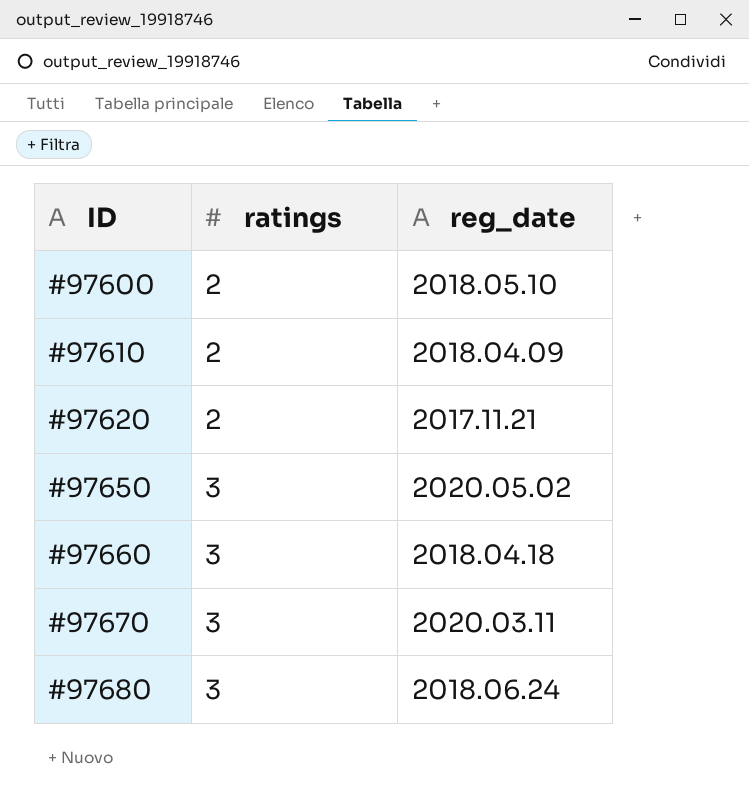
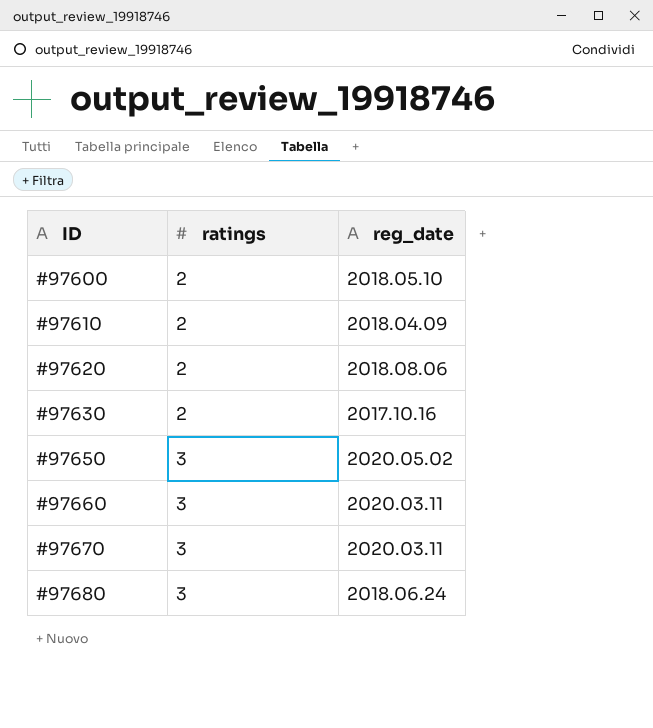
#97620 | reg_date: 2017.11.21 -> 2018.08.06
row #97630: none -> 2 | 2017.10.16
#97660 | reg_date: 2018.04.18 -> 2020.03.11

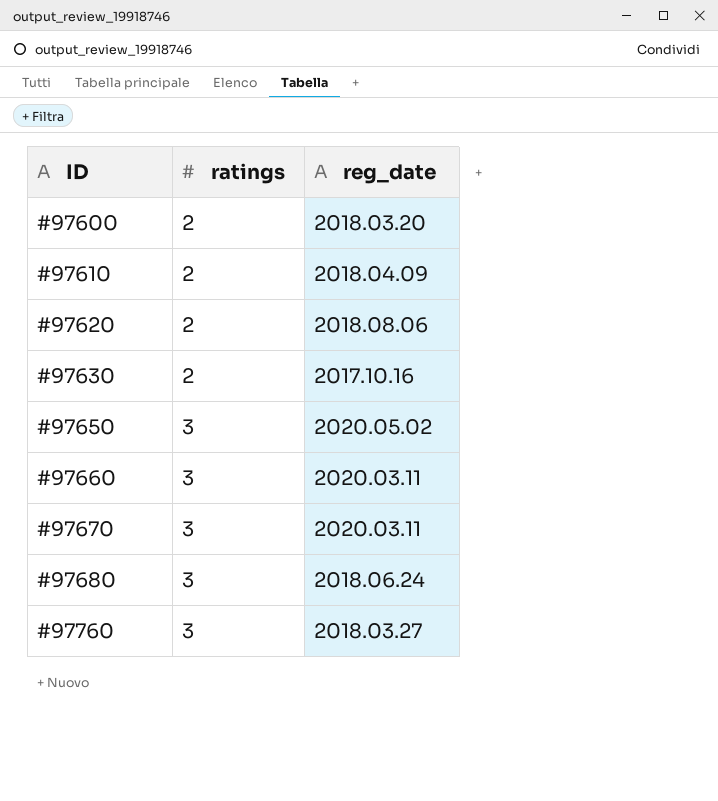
#97600 | reg_date: 2018.05.10 -> 2018.03.20
row #97760: none -> 3 | 2018.03.27

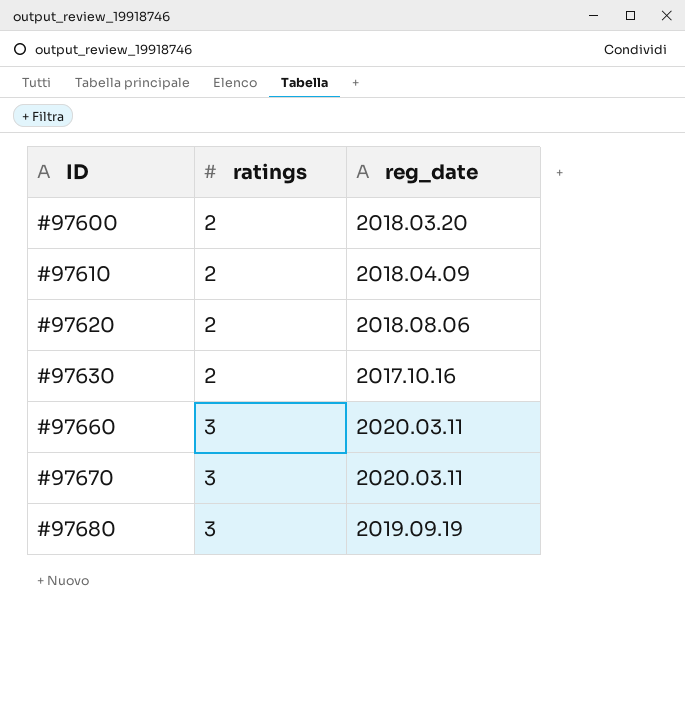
row #97650: 3 | 2020.05.02 -> none
row #97760: 3 | 2018.03.27 -> none
#97680 | reg_date: 2018.06.24 -> 2019.09.19

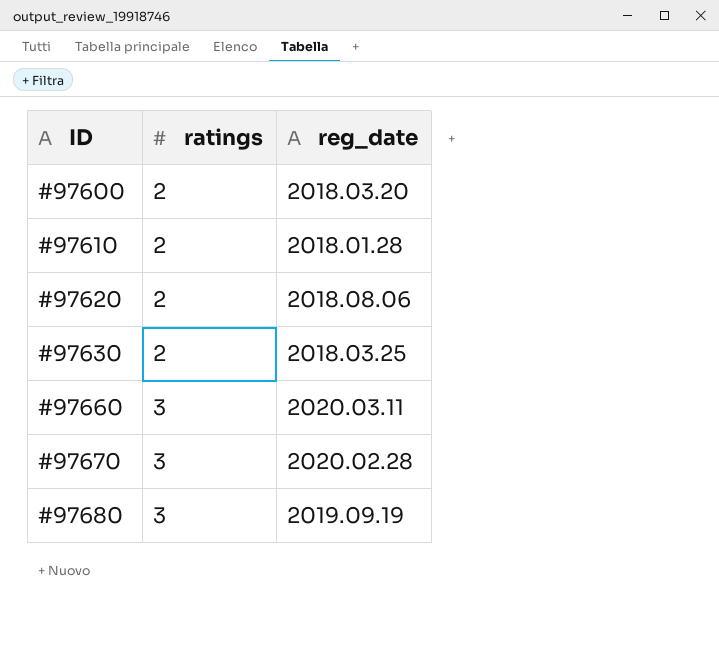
#97610 | reg_date: 2018.04.09 -> 2018.01.28
#97630 | reg_date: 2017.10.16 -> 2018.03.25
#97670 | reg_date: 2020.03.11 -> 2020.02.28

